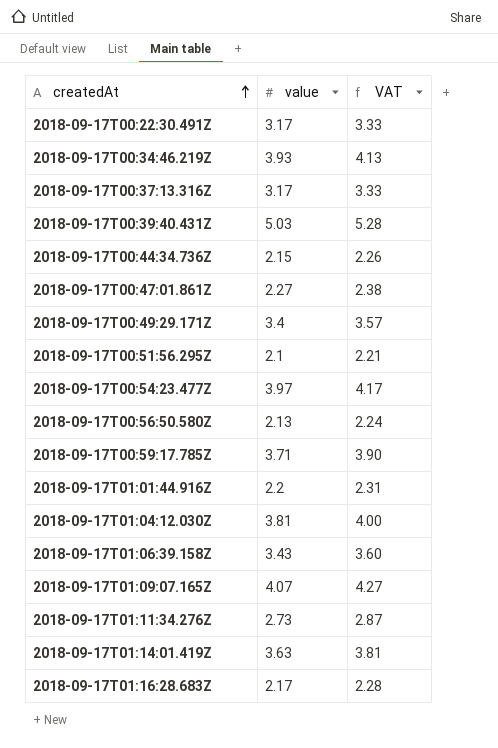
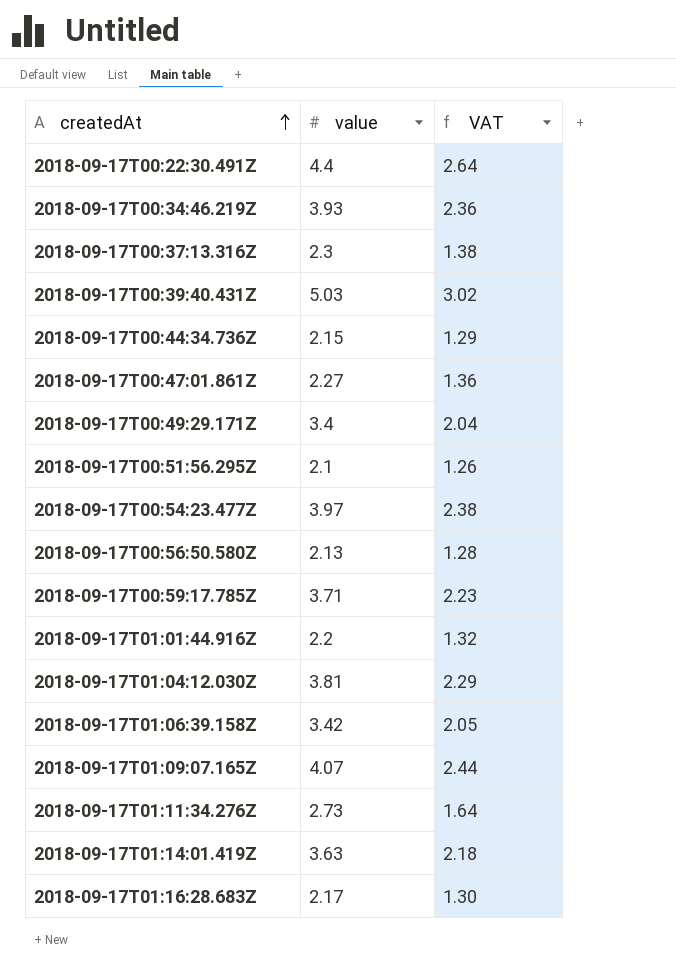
column VAT | formula: [value] * 1.05 -> [value] * 0.6
2018-09-17T00:22:30.491Z | value: 3.17 -> 4.4
2018-09-17T00:37:13.316Z | value: 3.17 -> 2.3
2018-09-17T01:06:39.158Z | value: 3.43 -> 3.42

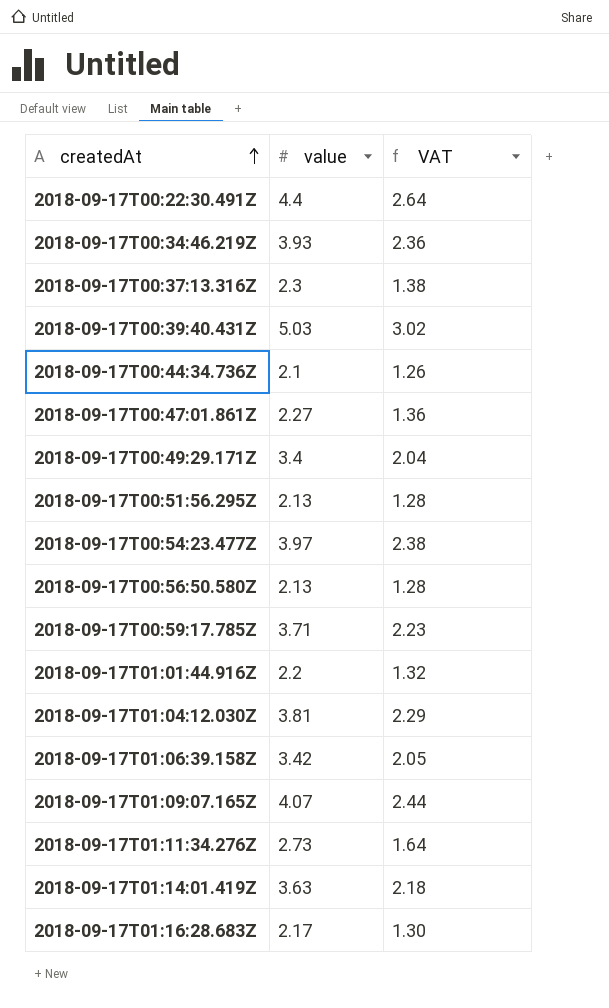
2018-09-17T00:44:34.736Z | value: 2.15 -> 2.1
2018-09-17T00:44:34.736Z | VAT: 1.29 -> 1.26
2018-09-17T00:51:56.295Z | value: 2.1 -> 2.13
2018-09-17T00:51:56.295Z | VAT: 1.26 -> 1.28

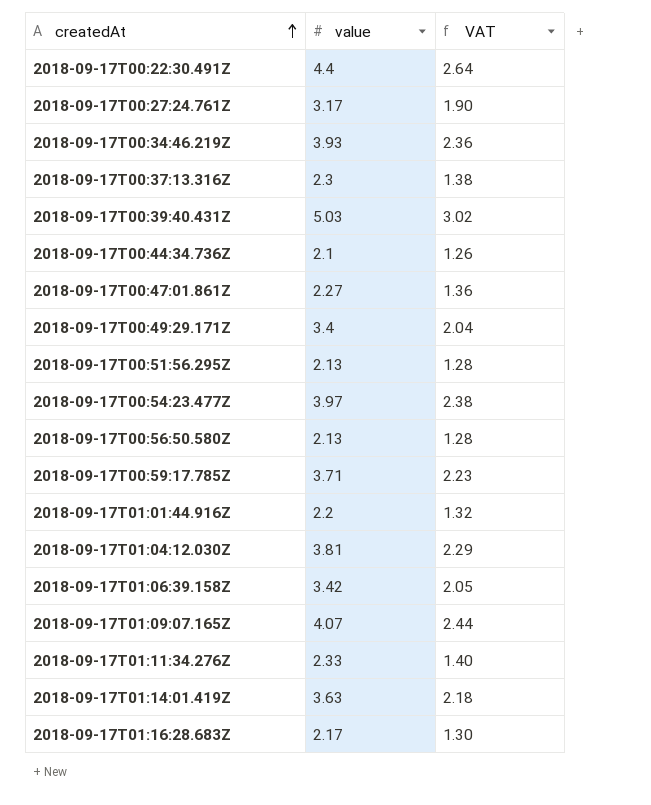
row 2018-09-17T00:27:24.761Z: none -> 3.17 | 1.90
2018-09-17T01:11:34.276Z | value: 2.73 -> 2.33
2018-09-17T01:11:34.276Z | VAT: 1.64 -> 1.40

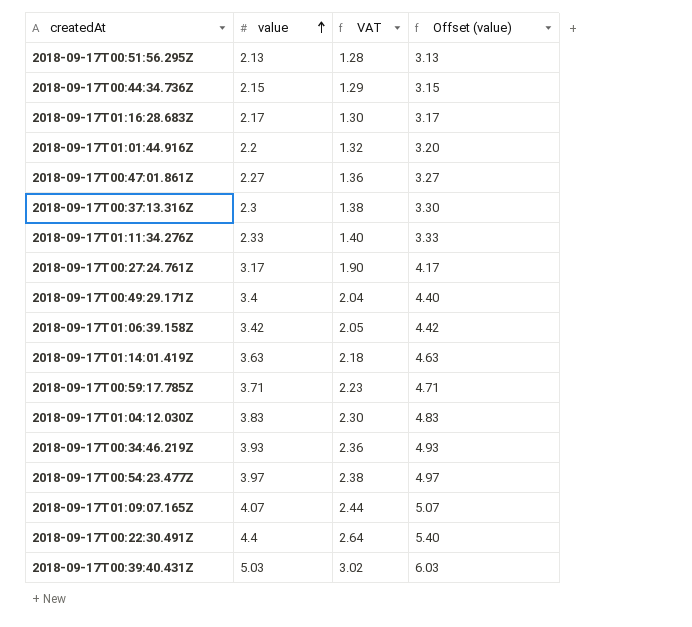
row order: createdAt ascending -> value ascending
column Offset (value) | formula: none -> [value] + 1
row 2018-09-17T00:56:50.580Z: 2.13 | 1.28 -> none
2018-09-17T00:44:34.736Z | value: 2.1 -> 2.15
2018-09-17T00:44:34.736Z | VAT: 1.26 -> 1.29
2018-09-17T01:04:12.030Z | value: 3.81 -> 3.83
2018-09-17T01:04:12.030Z | VAT: 2.29 -> 2.30

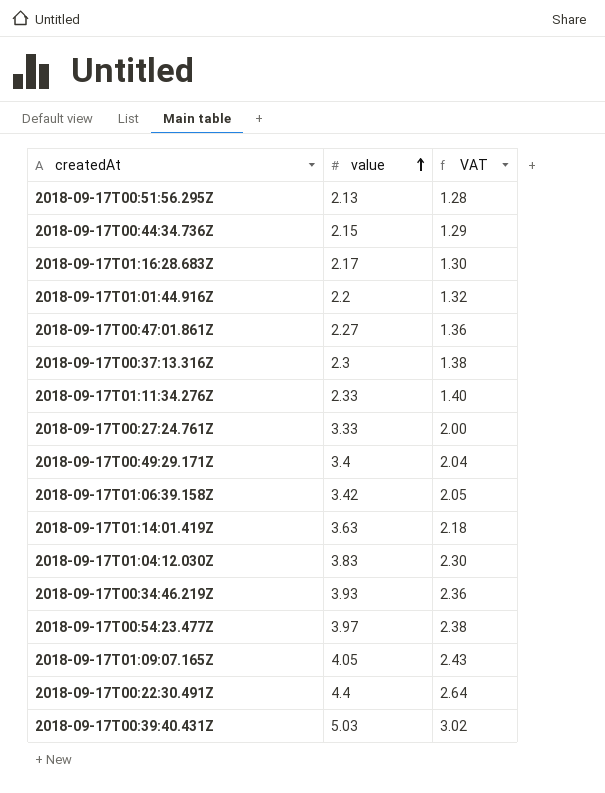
column Offset (value) | formula: [value] + 1 -> none
row 2018-09-17T00:59:17.785Z: 3.71 | 2.23 | 4.71 -> none
2018-09-17T00:27:24.761Z | value: 3.17 -> 3.33
2018-09-17T00:27:24.761Z | VAT: 1.90 -> 2.00
2018-09-17T01:09:07.165Z | value: 4.07 -> 4.05
2018-09-17T01:09:07.165Z | VAT: 2.44 -> 2.43

